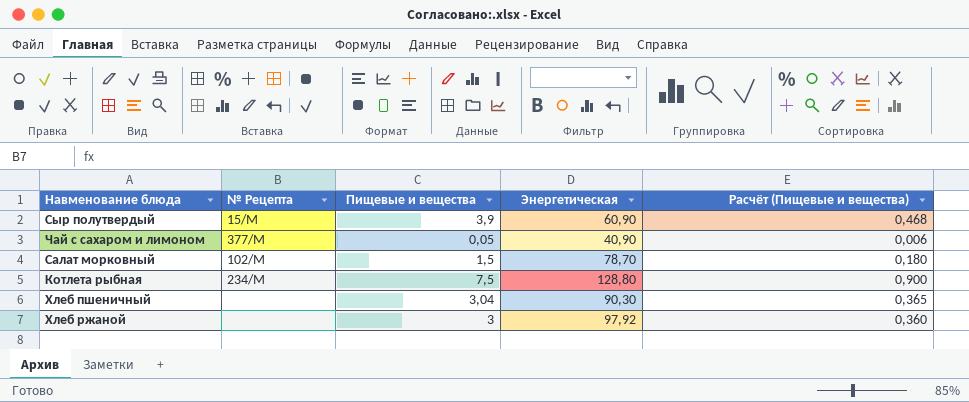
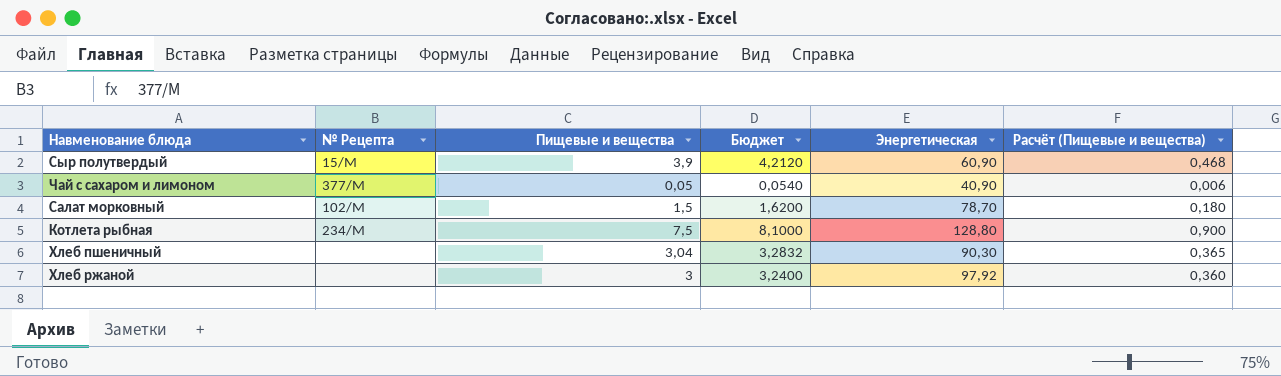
column Бюджет | formula: none -> [Пищевые и вещества] * 1,08

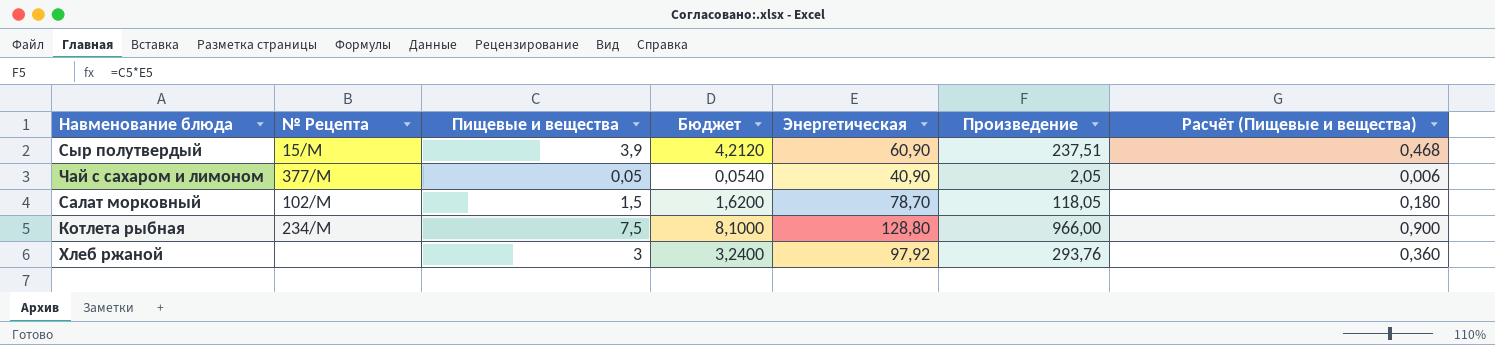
column Произведение | formula: none -> [Пищевые и вещества] * [Энергетическая]
row Хлеб пшеничный: none | 3,04 | 3,2832 | 90,30 | 0,365 -> none

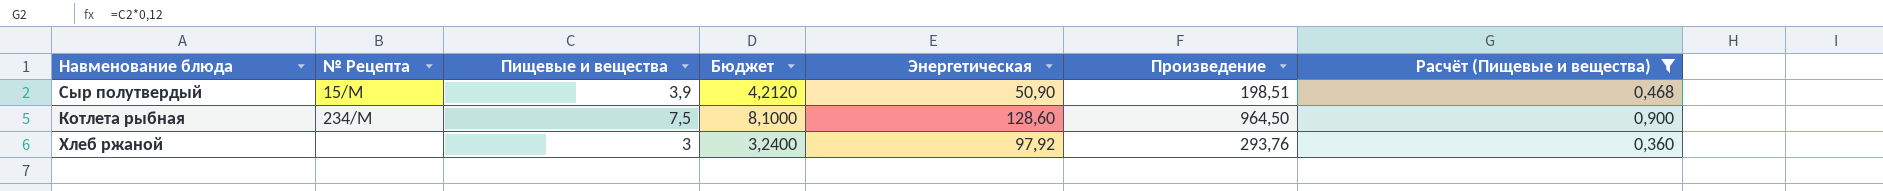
filter: none -> Расчёт (Пищевые и вещества) >= 0,360
Сыр полутвердый | Энергетическая: 60,90 -> 50,90
Сыр полутвердый | Произведение: 237,51 -> 198,51
Котлета рыбная | Энергетическая: 128,80 -> 128,60
Котлета рыбная | Произведение: 966,00 -> 964,50

